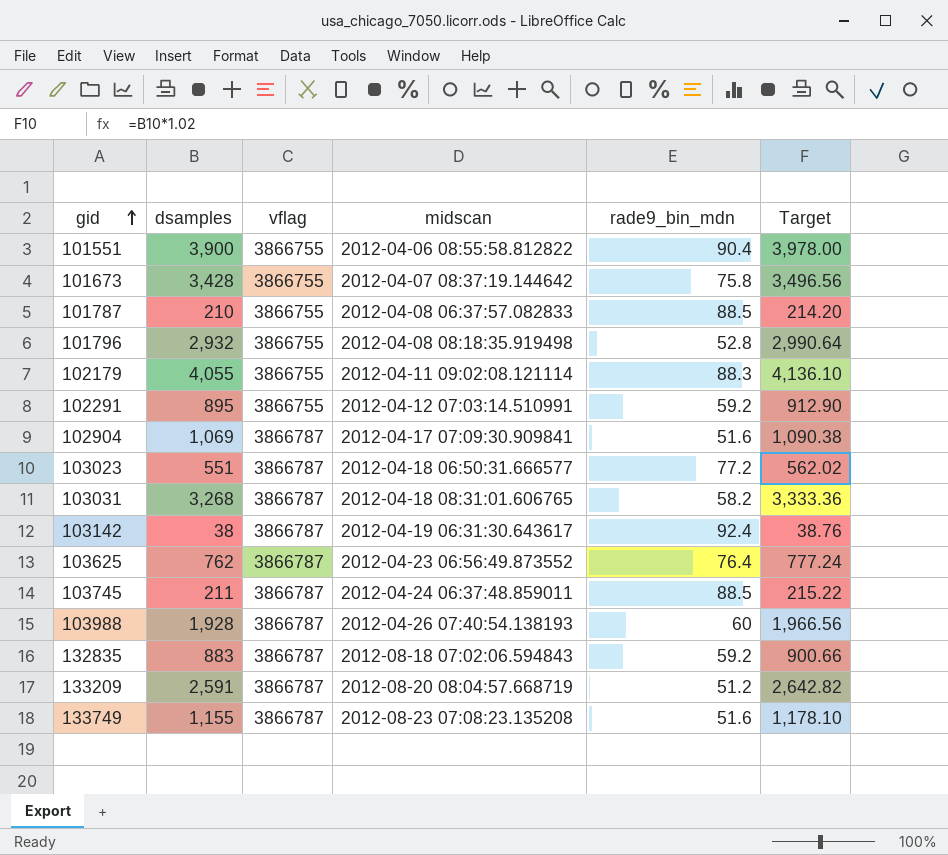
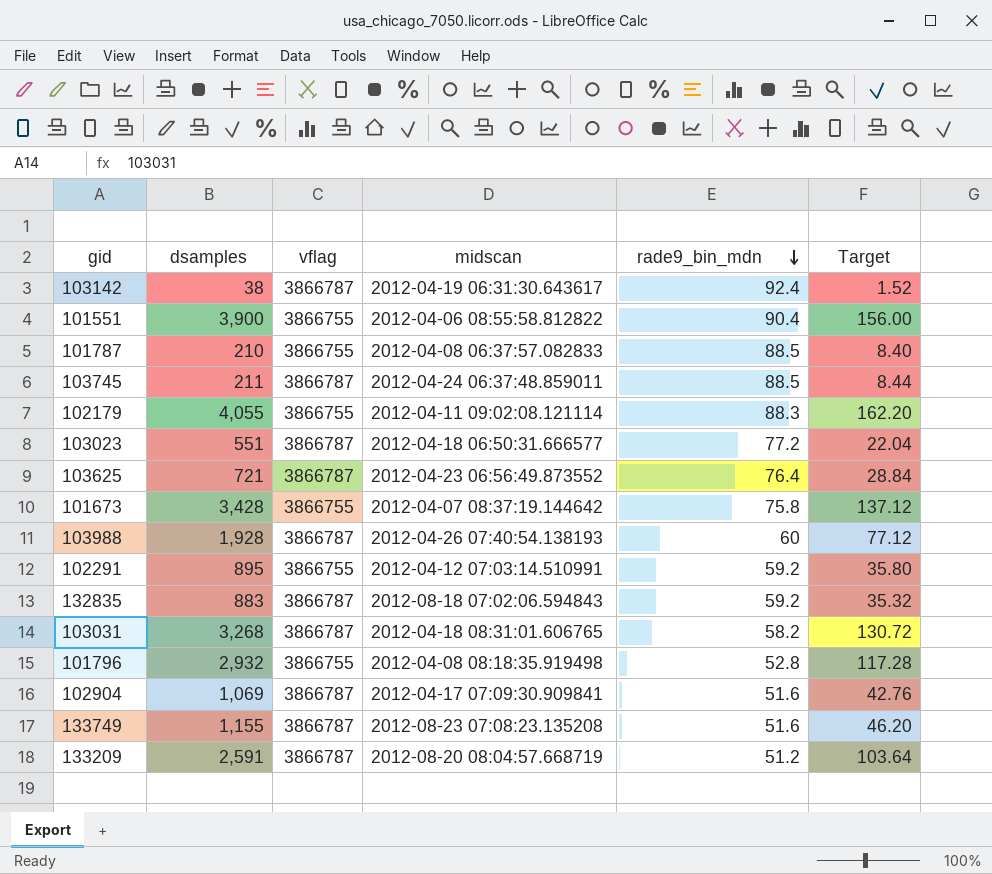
row order: gid ascending -> rade9_bin_mdn descending
column Target | formula: [dsamples] * 1.02 -> [dsamples] * 0.04
103625 | dsamples: 762 -> 721

